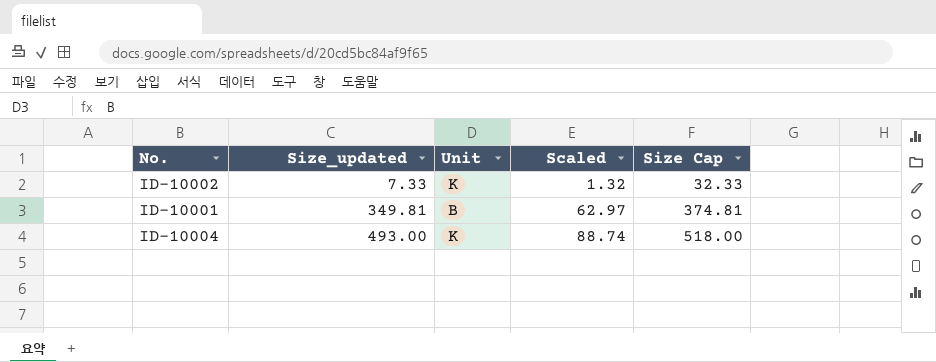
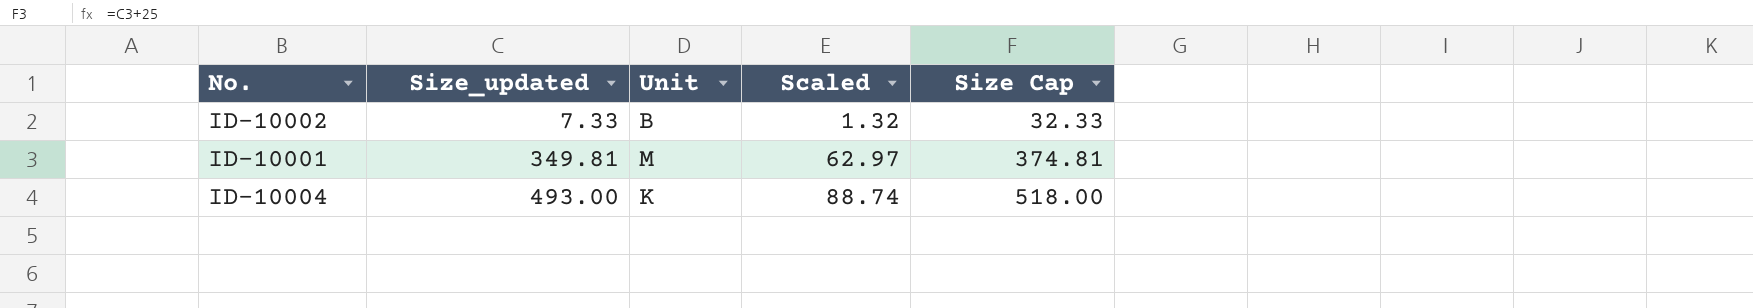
ID-10002 | Unit: K -> B
ID-10001 | Unit: B -> M

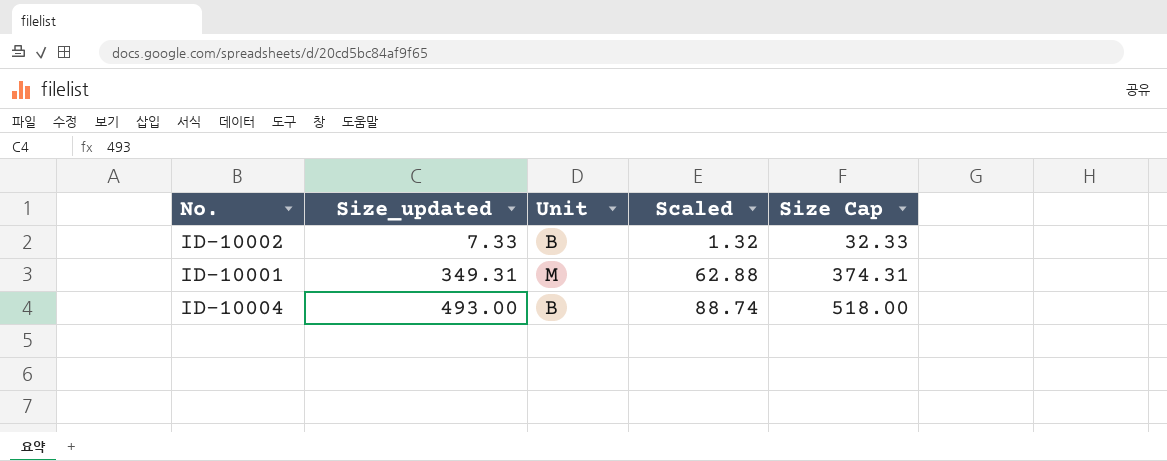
ID-10001 | Size_updated: 349.81 -> 349.31
ID-10001 | Scaled: 62.97 -> 62.88
ID-10001 | Size Cap: 374.81 -> 374.31
ID-10004 | Unit: K -> B

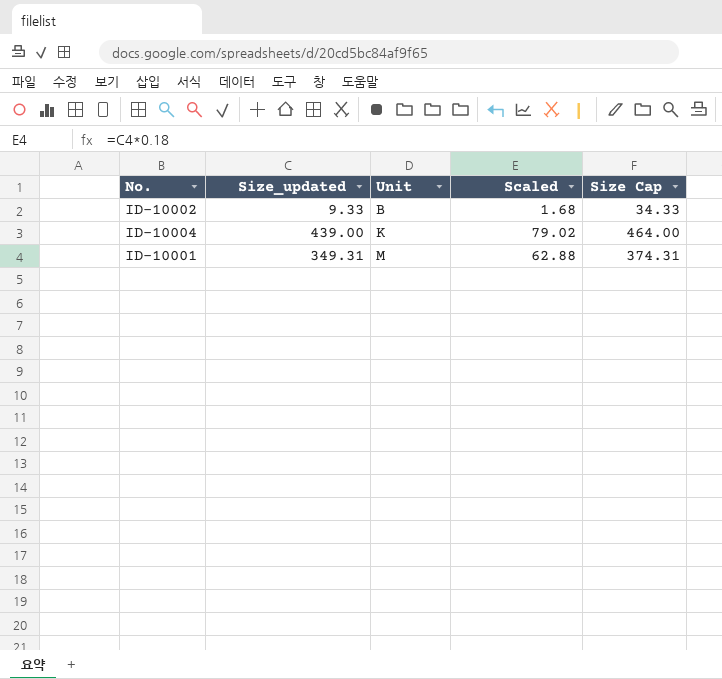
row order: Size_updated ascending -> Unit ascending
ID-10002 | Size_updated: 7.33 -> 9.33
ID-10002 | Scaled: 1.32 -> 1.68
ID-10002 | Size Cap: 32.33 -> 34.33
ID-10004 | Size_updated: 493.00 -> 439.00
ID-10004 | Unit: B -> K
ID-10004 | Scaled: 88.74 -> 79.02
ID-10004 | Size Cap: 518.00 -> 464.00

